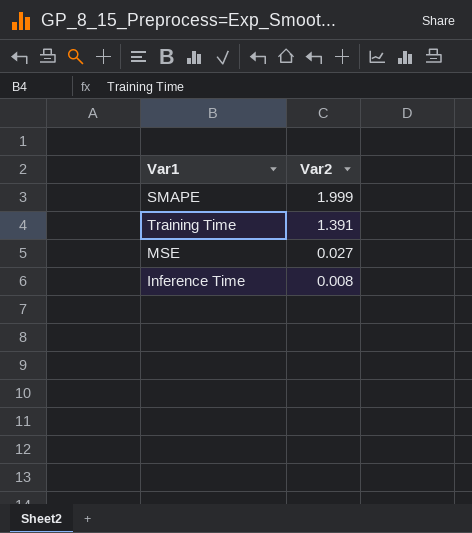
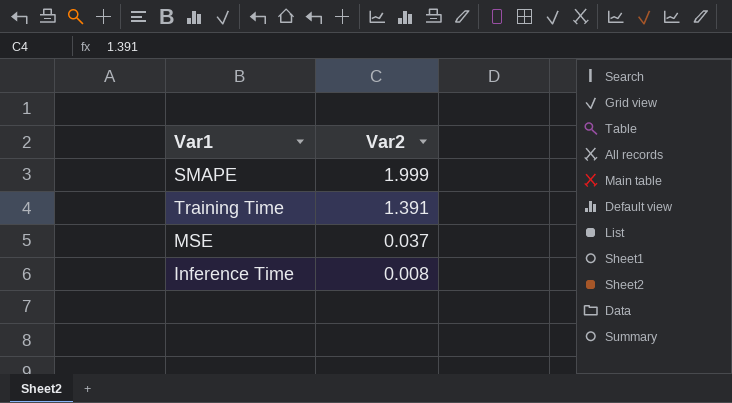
MSE | Var2: 0.027 -> 0.037

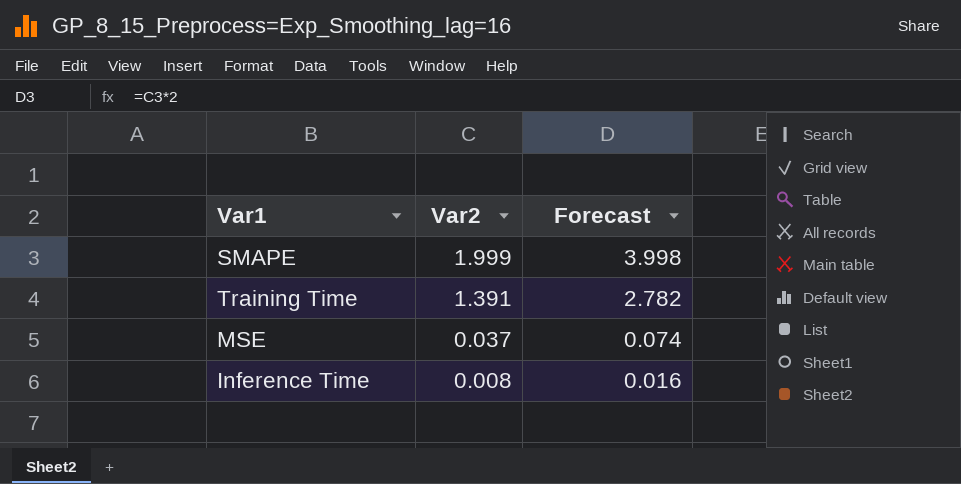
column Forecast | formula: none -> [Var2] * 2

